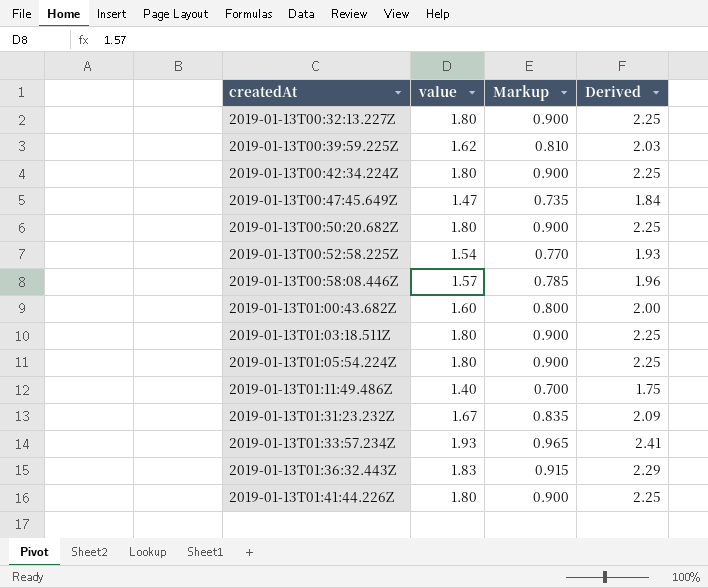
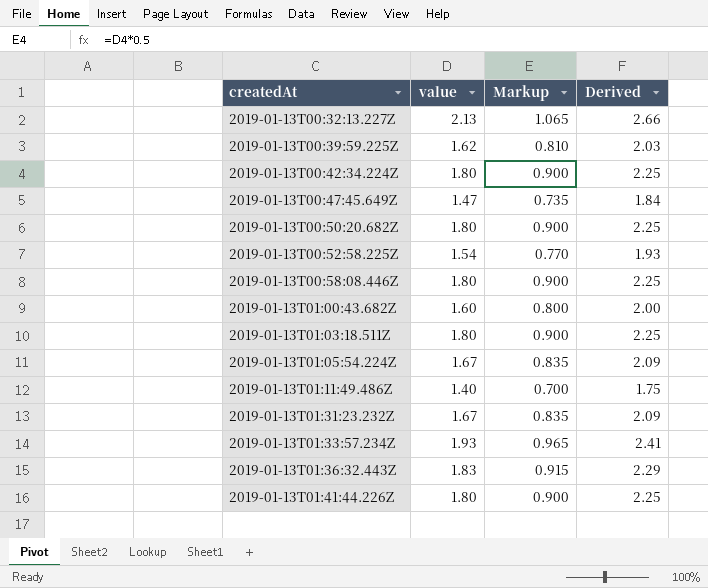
2019-01-13T00:32:13.227Z | value: 1.80 -> 2.13
2019-01-13T00:32:13.227Z | Markup: 0.900 -> 1.065
2019-01-13T00:32:13.227Z | Derived: 2.25 -> 2.66
2019-01-13T00:58:08.446Z | value: 1.57 -> 1.80
2019-01-13T00:58:08.446Z | Markup: 0.785 -> 0.900
2019-01-13T00:58:08.446Z | Derived: 1.96 -> 2.25
2019-01-13T01:05:54.224Z | value: 1.80 -> 1.67
2019-01-13T01:05:54.224Z | Markup: 0.900 -> 0.835
2019-01-13T01:05:54.224Z | Derived: 2.25 -> 2.09

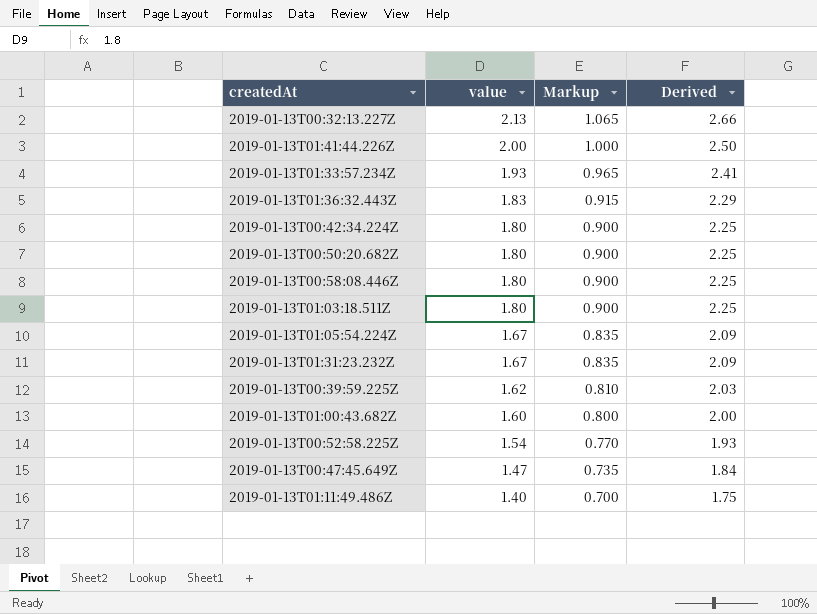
row order: createdAt ascending -> value descending
2019-01-13T01:41:44.226Z | value: 1.80 -> 2.00
2019-01-13T01:41:44.226Z | Markup: 0.900 -> 1.000
2019-01-13T01:41:44.226Z | Derived: 2.25 -> 2.50

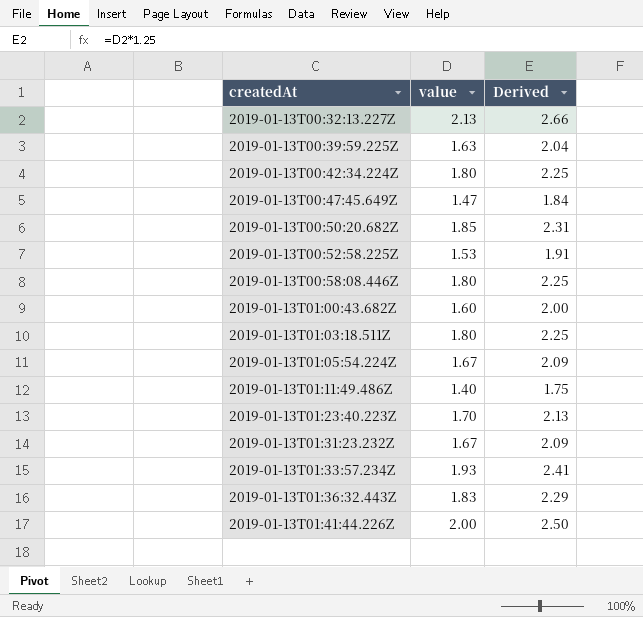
row order: value descending -> createdAt ascending
column Markup | formula: [value] * 0.5 -> none
2019-01-13T00:39:59.225Z | value: 1.62 -> 1.63
2019-01-13T00:39:59.225Z | Derived: 2.03 -> 2.04
2019-01-13T00:50:20.682Z | value: 1.80 -> 1.85
2019-01-13T00:50:20.682Z | Derived: 2.25 -> 2.31
2019-01-13T00:52:58.225Z | value: 1.54 -> 1.53
2019-01-13T00:52:58.225Z | Derived: 1.93 -> 1.91
row 2019-01-13T01:23:40.223Z: none -> 1.70 | 2.13

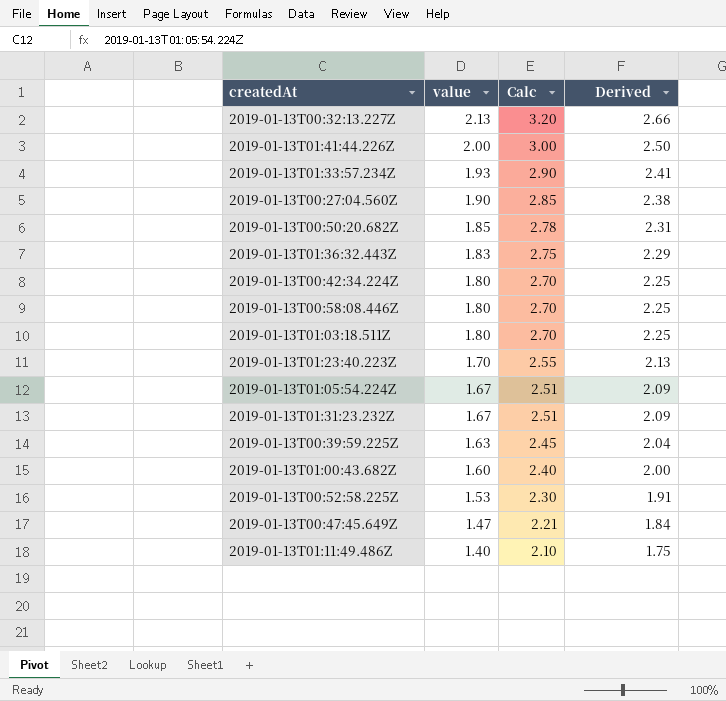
row order: createdAt ascending -> value descending
column Calc | formula: none -> [value] * 1.5
row 2019-01-13T00:27:04.560Z: none -> 1.90 | 2.85 | 2.38

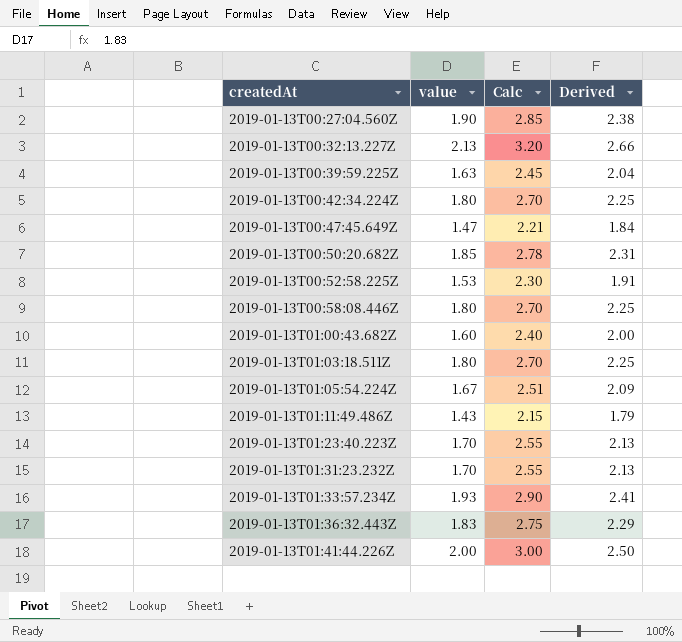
row order: value descending -> createdAt ascending
2019-01-13T01:11:49.486Z | value: 1.40 -> 1.43
2019-01-13T01:11:49.486Z | Calc: 2.10 -> 2.15
2019-01-13T01:11:49.486Z | Derived: 1.75 -> 1.79
2019-01-13T01:31:23.232Z | value: 1.67 -> 1.70
2019-01-13T01:31:23.232Z | Calc: 2.51 -> 2.55
2019-01-13T01:31:23.232Z | Derived: 2.09 -> 2.13

